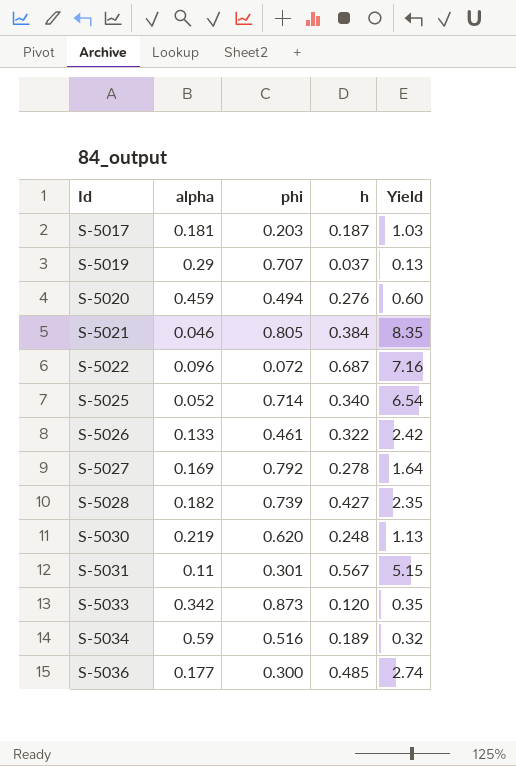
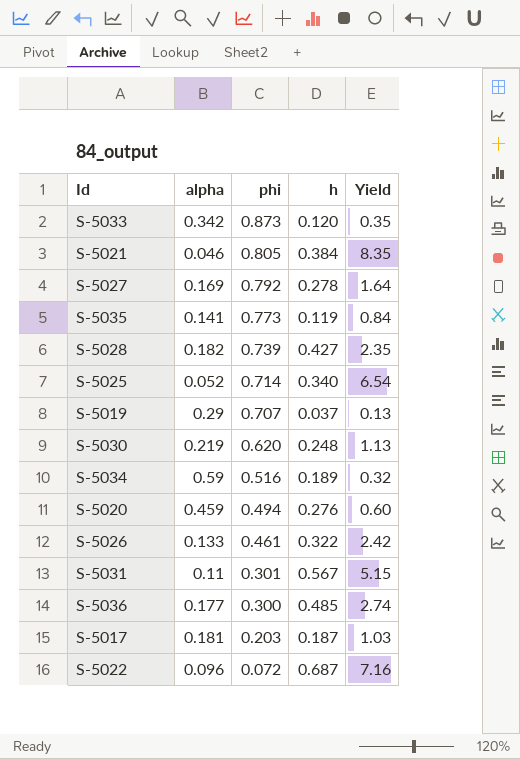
row order: Id ascending -> phi descending
row S-5035: none -> 0.141 | 0.773 | 0.119 | 0.84

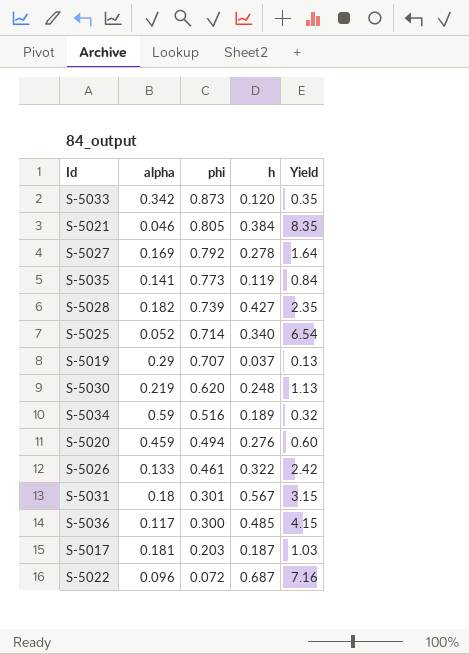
S-5031 | alpha: 0.11 -> 0.18
S-5031 | Yield: 5.15 -> 3.15
S-5036 | alpha: 0.177 -> 0.117
S-5036 | Yield: 2.74 -> 4.15

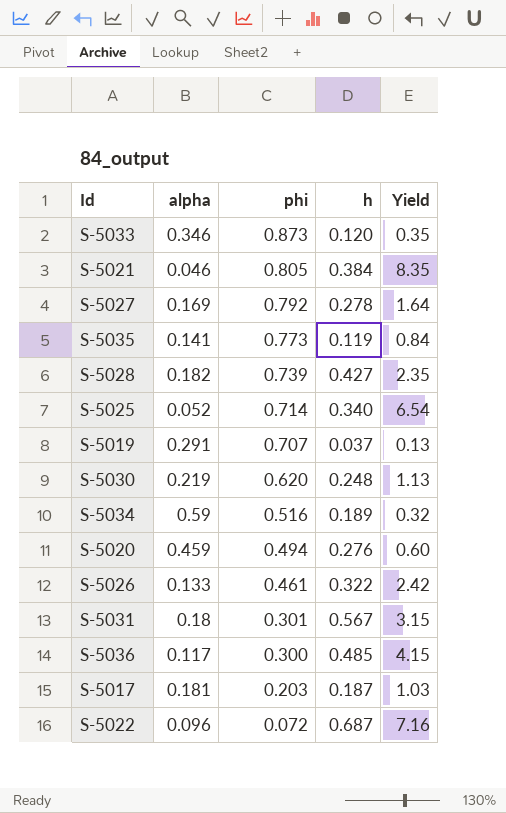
S-5033 | alpha: 0.342 -> 0.346
S-5019 | alpha: 0.29 -> 0.291

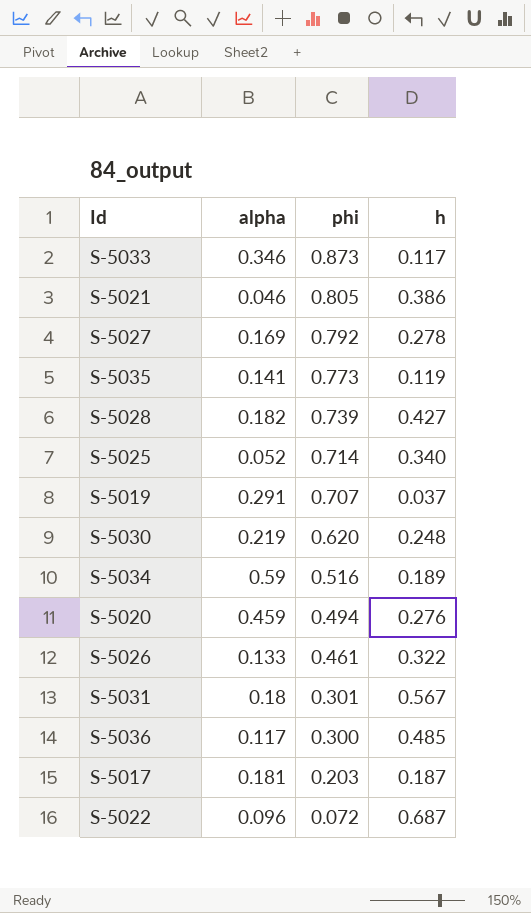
column Yield | formula: [h] / [alpha] -> none
S-5033 | h: 0.120 -> 0.117
S-5021 | h: 0.384 -> 0.386

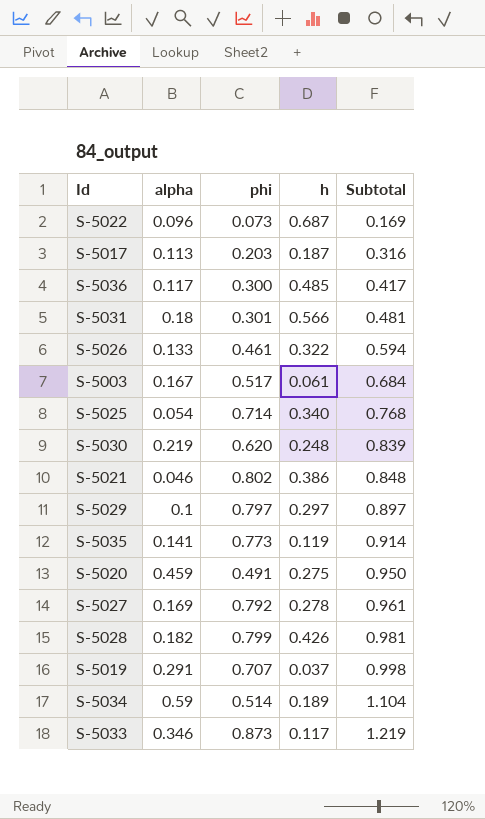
row order: phi descending -> Subtotal ascending
column Subtotal | formula: none -> [alpha] + [phi]
S-5022 | phi: 0.072 -> 0.073
S-5017 | alpha: 0.181 -> 0.113
S-5031 | h: 0.567 -> 0.566
row S-5003: none -> 0.167 | 0.517 | 0.061 | 0.684
S-5025 | alpha: 0.052 -> 0.054
S-5021 | phi: 0.805 -> 0.802
row S-5029: none -> 0.1 | 0.797 | 0.297 | 0.897
S-5020 | phi: 0.494 -> 0.491
S-5020 | h: 0.276 -> 0.275
S-5028 | phi: 0.739 -> 0.799
S-5028 | h: 0.427 -> 0.426
S-5034 | phi: 0.516 -> 0.514

